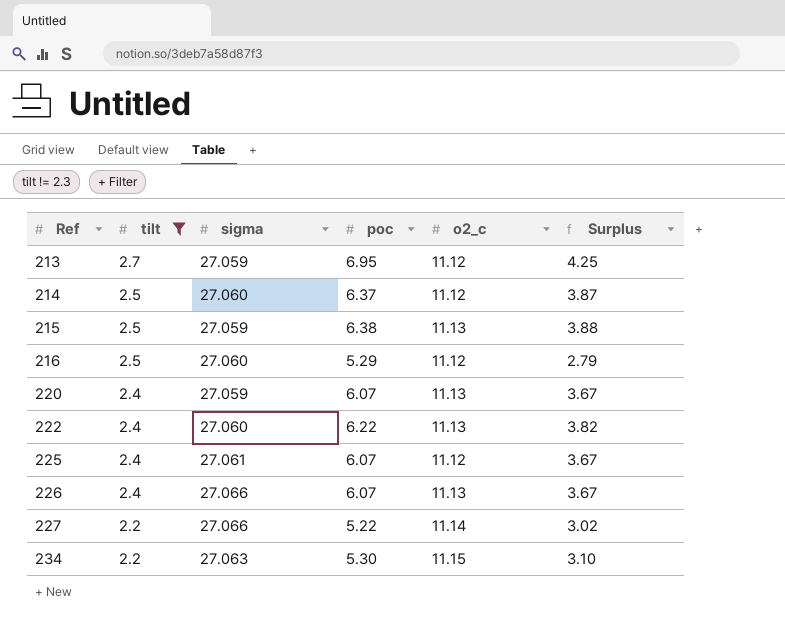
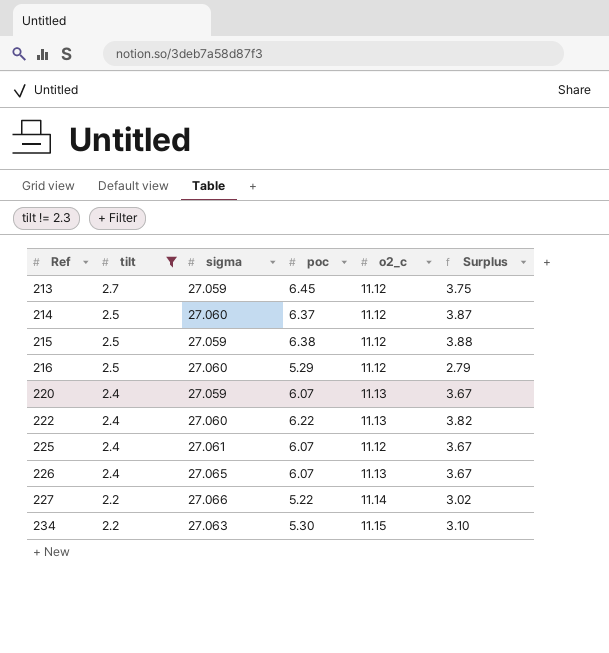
213 | poc: 6.95 -> 6.45
213 | Surplus: 4.25 -> 3.75
215 | o2_c: 11.13 -> 11.12
226 | sigma: 27.066 -> 27.065

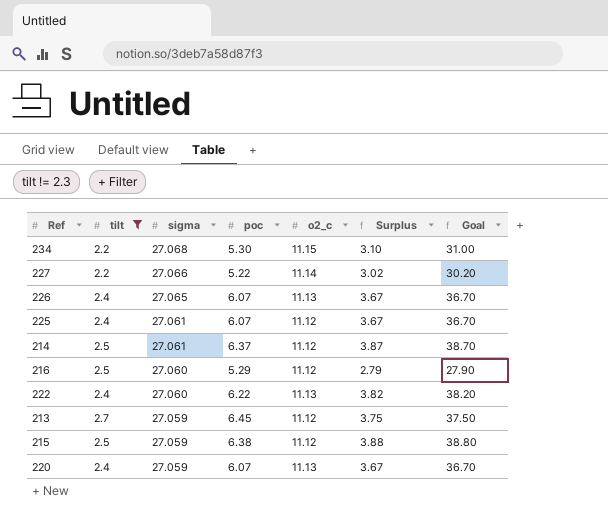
row order: Ref ascending -> sigma descending
column Goal | formula: none -> [Surplus] * 10
234 | sigma: 27.063 -> 27.068
214 | sigma: 27.060 -> 27.061

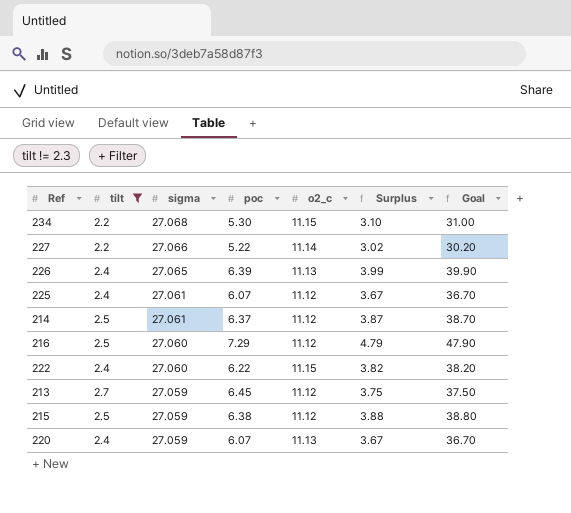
226 | poc: 6.07 -> 6.39
226 | Surplus: 3.67 -> 3.99
226 | Goal: 36.70 -> 39.90
216 | poc: 5.29 -> 7.29
216 | Surplus: 2.79 -> 4.79
216 | Goal: 27.90 -> 47.90
222 | o2_c: 11.13 -> 11.15

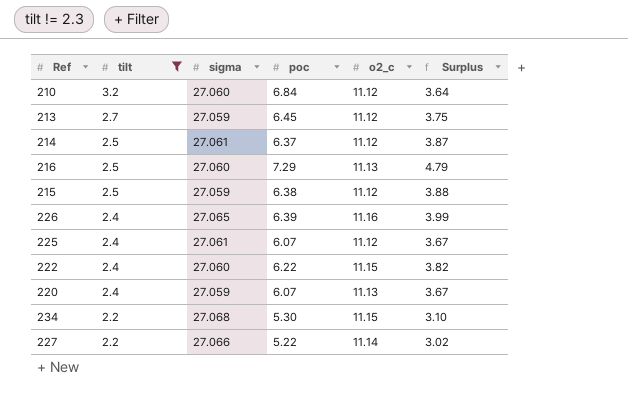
row order: sigma descending -> tilt descending
column Goal | formula: [Surplus] * 10 -> none
row 210: none -> 3.2 | 27.060 | 6.84 | 11.12 | 3.64
216 | o2_c: 11.12 -> 11.13
226 | o2_c: 11.13 -> 11.16

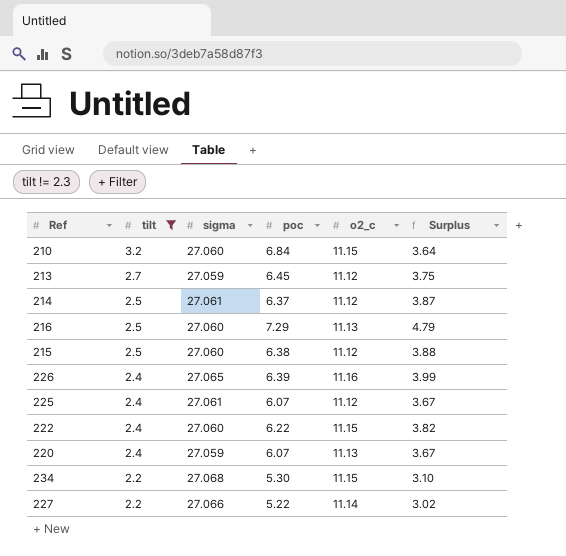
210 | o2_c: 11.12 -> 11.15
215 | sigma: 27.059 -> 27.060

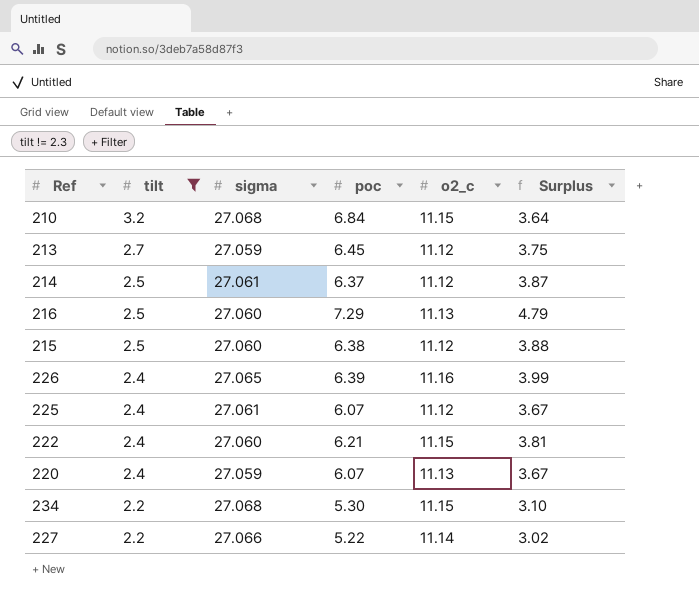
210 | sigma: 27.060 -> 27.068
222 | poc: 6.22 -> 6.21
222 | Surplus: 3.82 -> 3.81

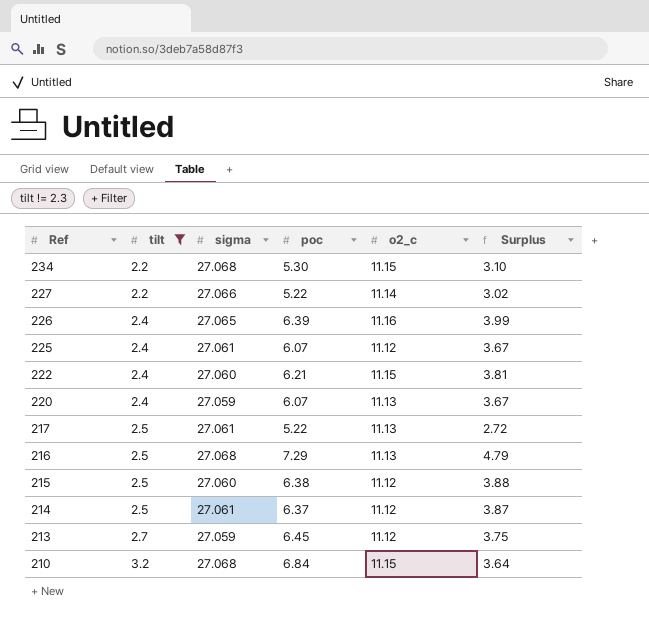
row order: tilt descending -> Ref descending
row 217: none -> 2.5 | 27.061 | 5.22 | 11.13 | 2.72
216 | sigma: 27.060 -> 27.068

